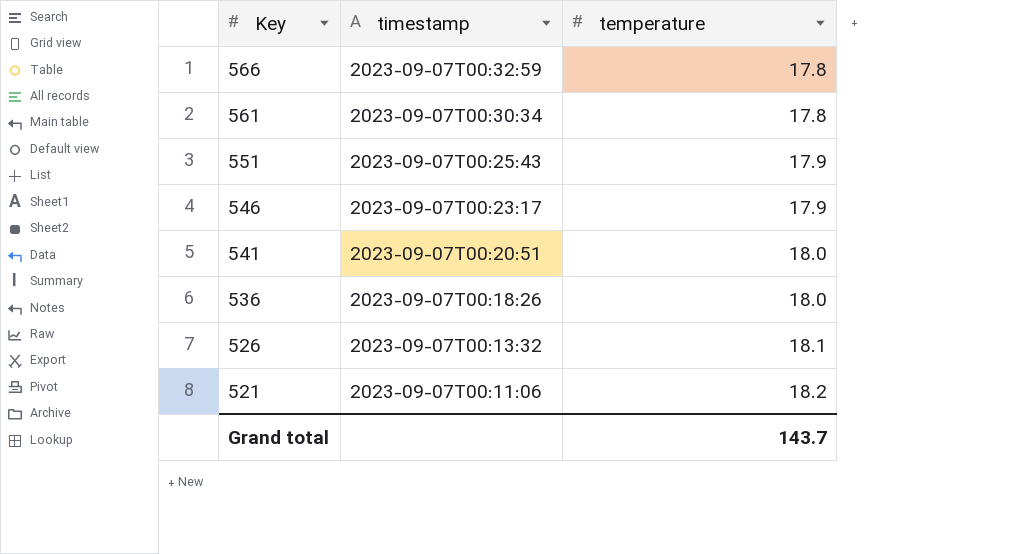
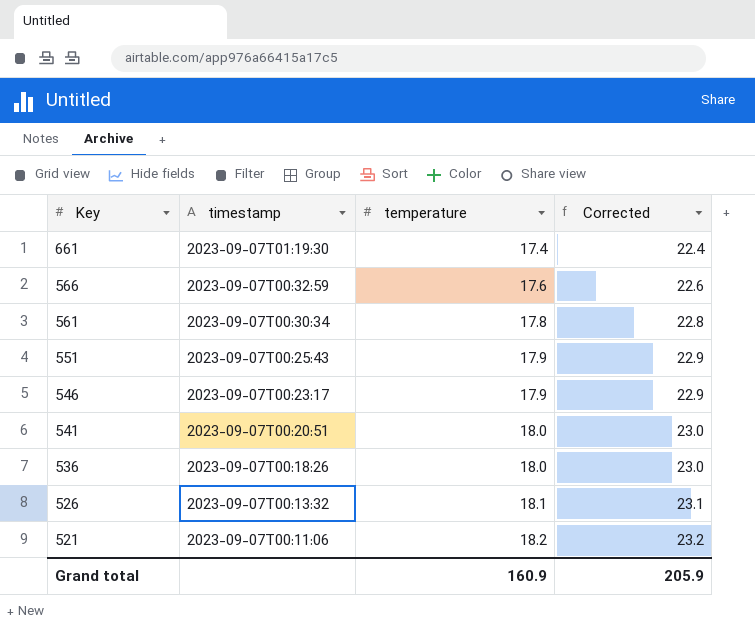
column Corrected | formula: none -> [temperature] + 5
row 661: none -> 2023-09-07T01:19:30 | 17.4 | 22.4
566 | temperature: 17.8 -> 17.6
Grand total | temperature: 143.7 -> 160.9

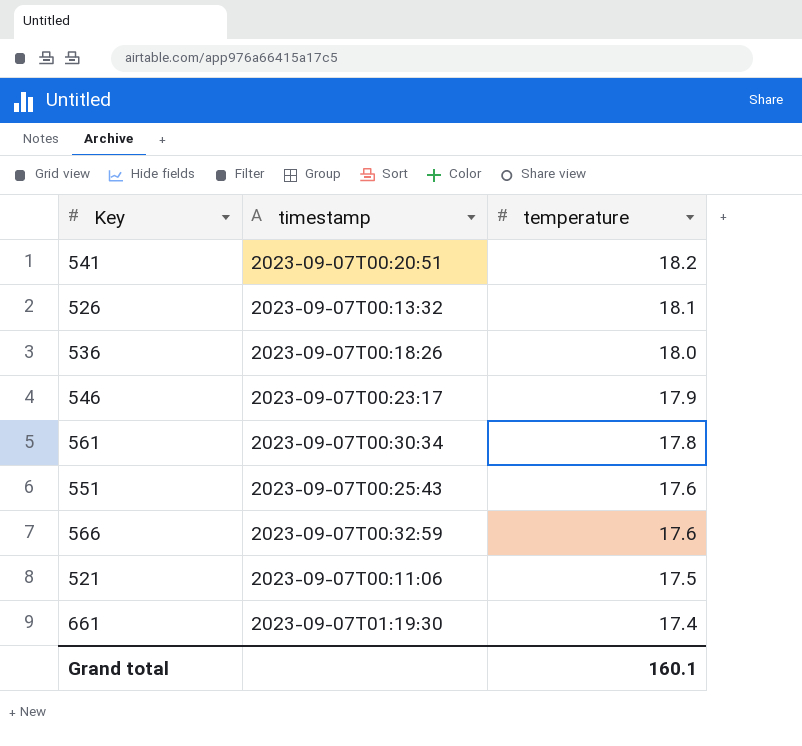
row order: Key descending -> temperature descending
column Corrected | formula: [temperature] + 5 -> none
541 | temperature: 18.0 -> 18.2
551 | temperature: 17.9 -> 17.6
521 | temperature: 18.2 -> 17.5
Grand total | temperature: 160.9 -> 160.1

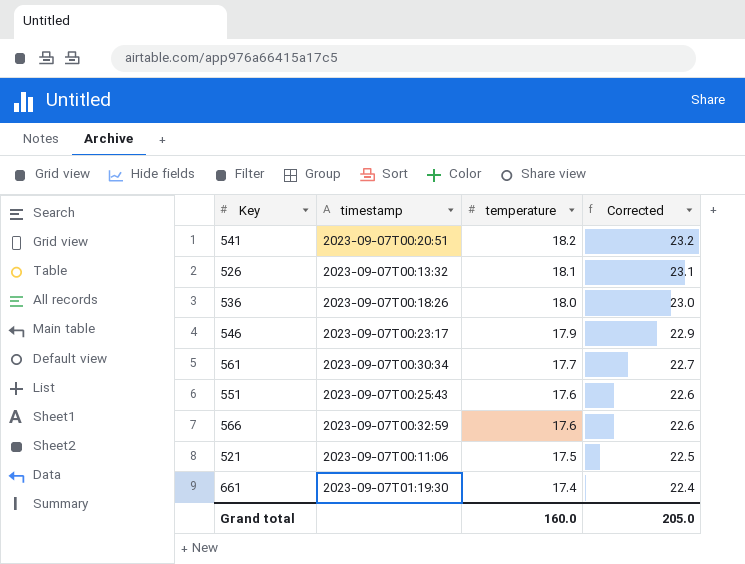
column Corrected | formula: none -> [temperature] + 5
561 | temperature: 17.8 -> 17.7
Grand total | temperature: 160.1 -> 160.0

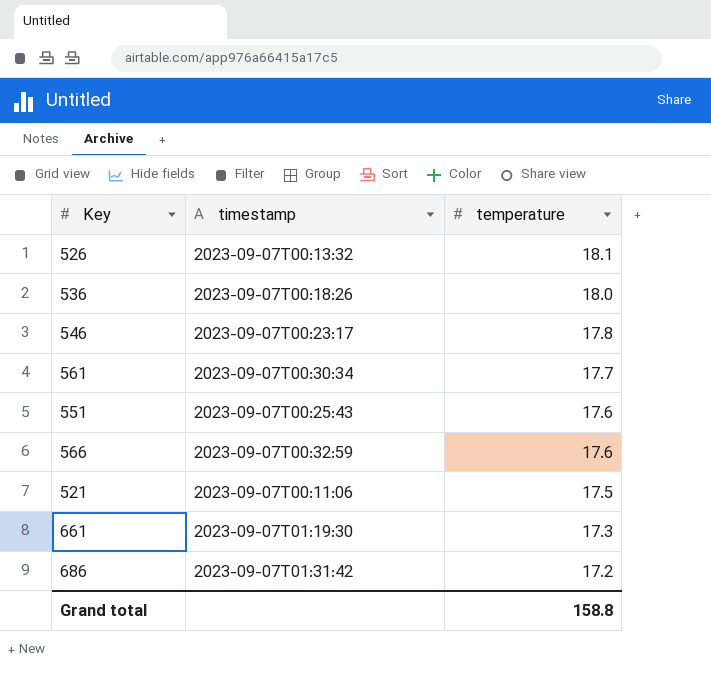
column Corrected | formula: [temperature] + 5 -> none
row 541: 2023-09-07T00:20:51 | 18.2 | 23.2 -> none
546 | temperature: 17.9 -> 17.8
661 | temperature: 17.4 -> 17.3
row 686: none -> 2023-09-07T01:31:42 | 17.2
Grand total | temperature: 160.0 -> 158.8

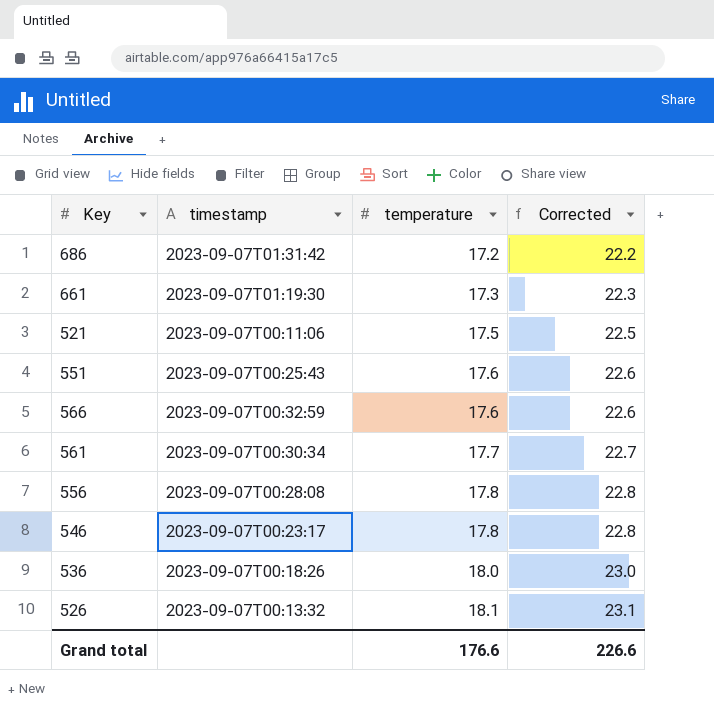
row order: temperature descending -> temperature ascending
column Corrected | formula: none -> [temperature] + 5
row 556: none -> 2023-09-07T00:28:08 | 17.8 | 22.8
Grand total | temperature: 158.8 -> 176.6

